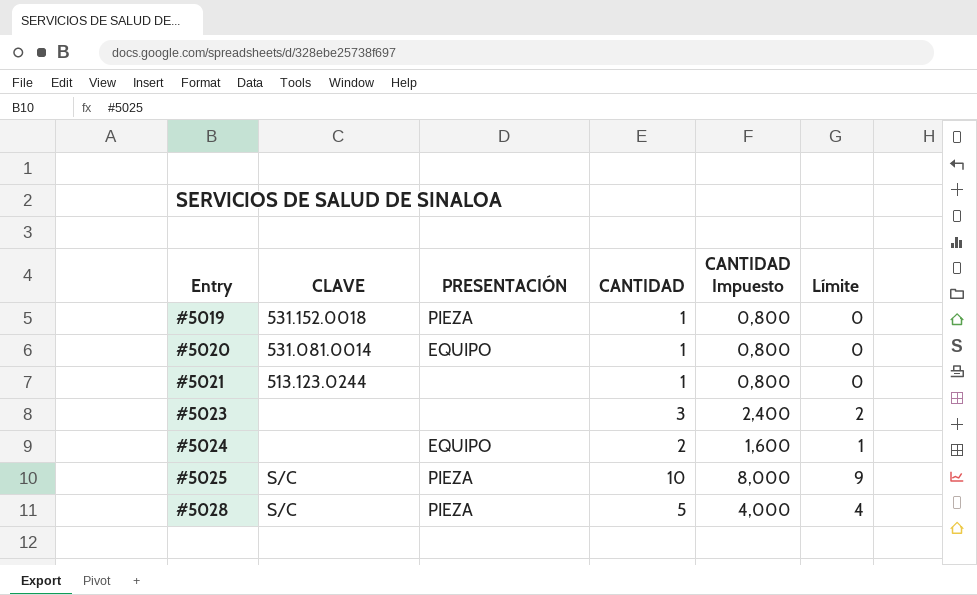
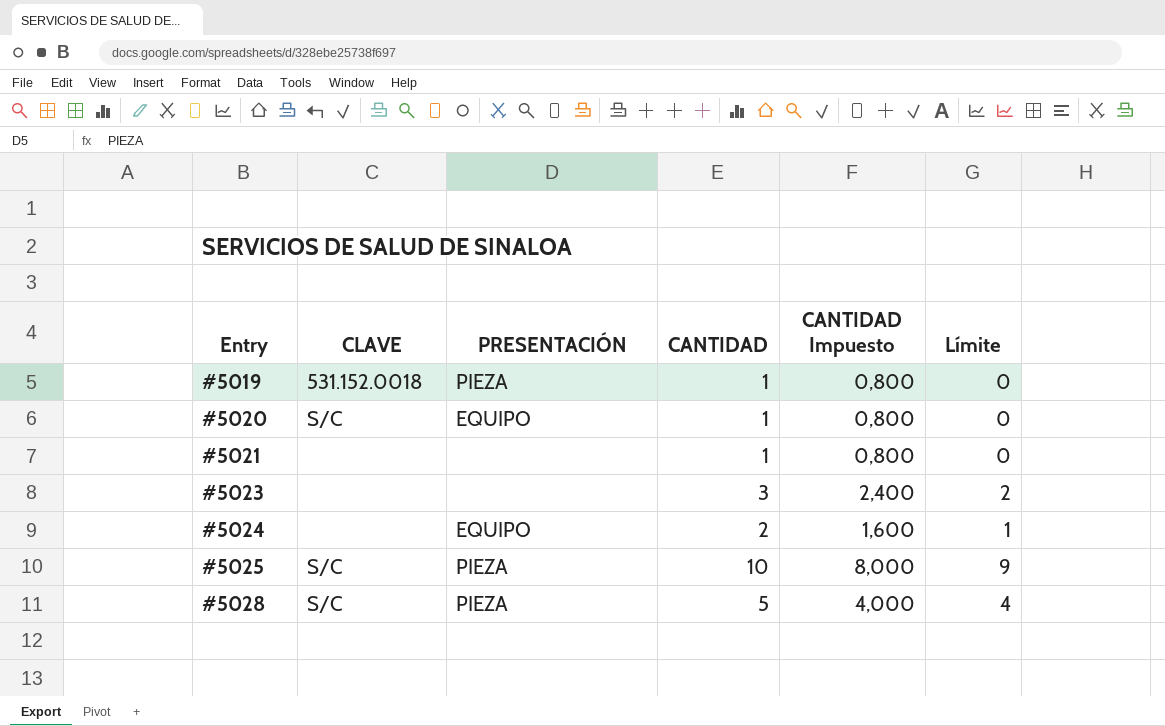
#5020 | CLAVE: 531.081.0014 -> S/C
#5021 | CLAVE: 513.123.0244 -> none

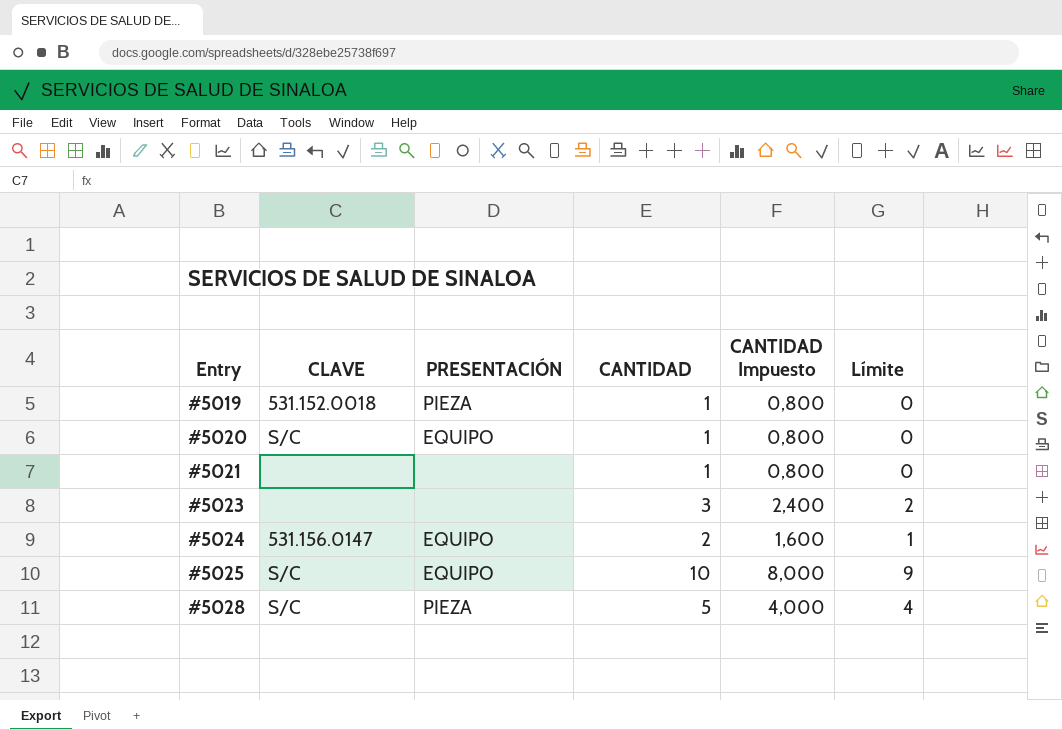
#5024 | CLAVE: none -> 531.156.0147
#5025 | PRESENTACIÓN: PIEZA -> EQUIPO

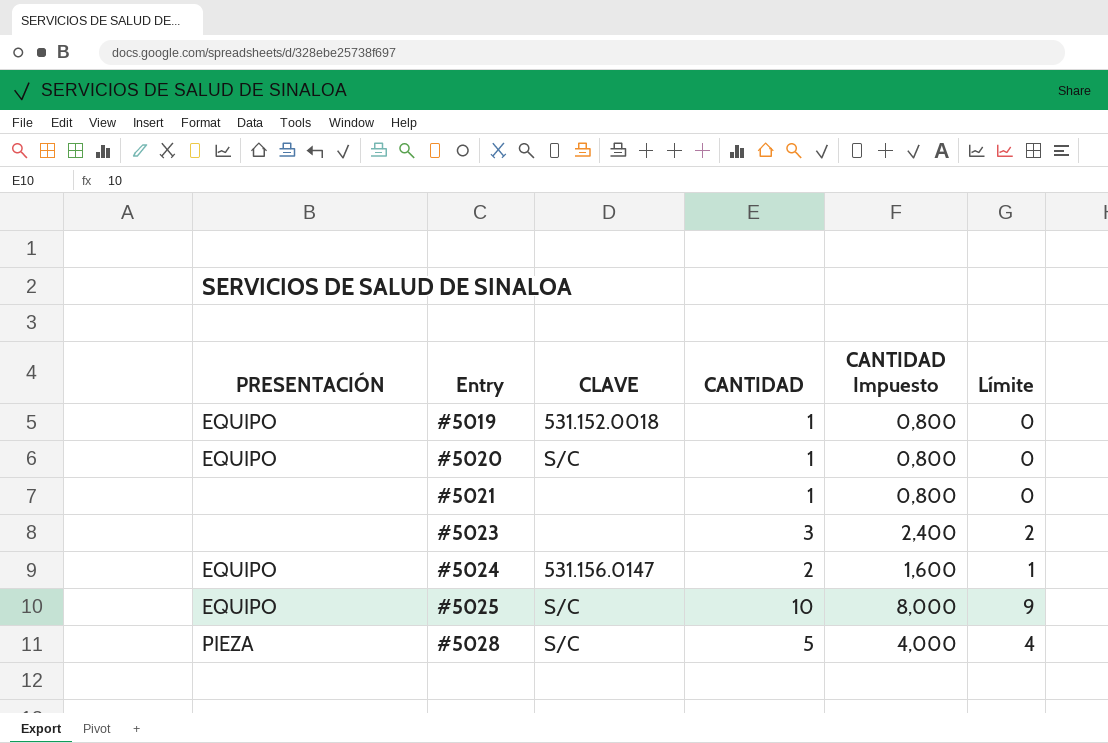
column PRESENTACIÓN | position: 3 -> 1
#5019 | PRESENTACIÓN: PIEZA -> EQUIPO

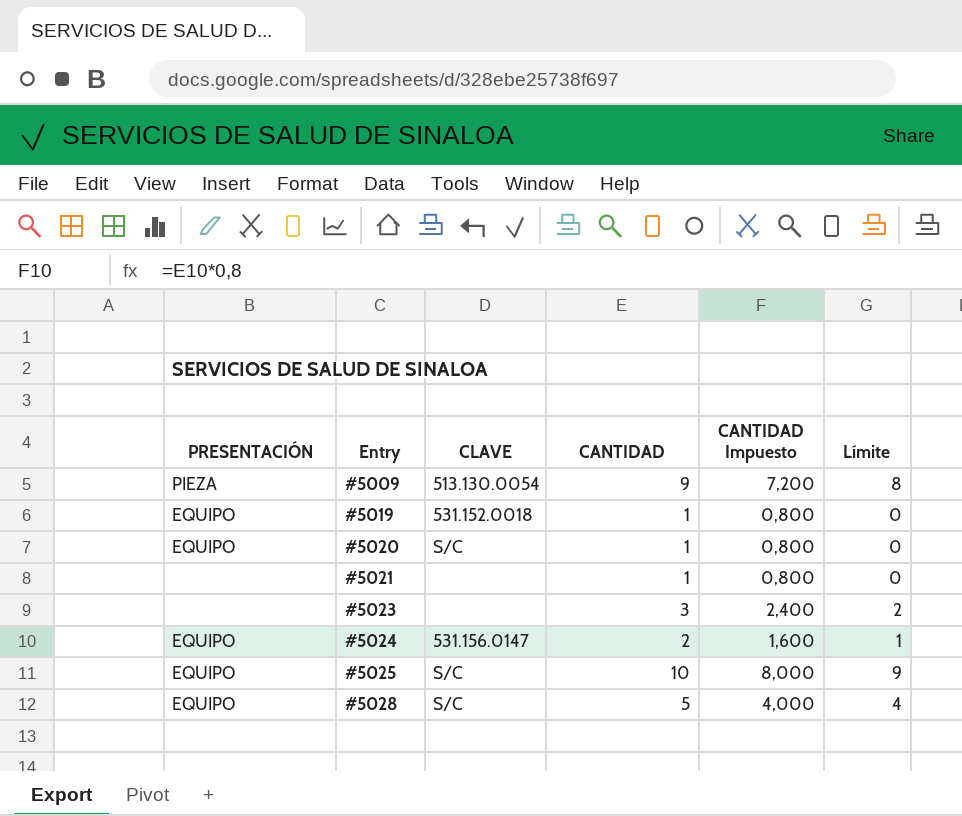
row #5009: none -> PIEZA | 513.130.0054 | 9 | 7,200 | 8
#5028 | PRESENTACIÓN: PIEZA -> EQUIPO

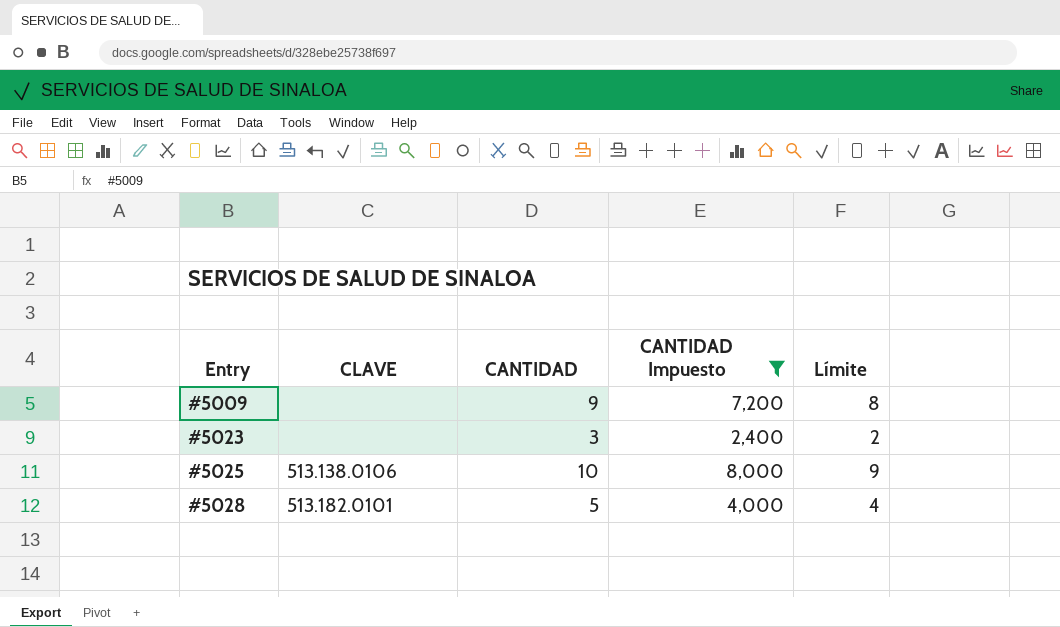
filter: none -> CANTIDAD Impuesto >= 2,400
column PRESENTACIÓN | position: 1 -> none
#5009 | CLAVE: 513.130.0054 -> none
#5025 | CLAVE: S/C -> 513.138.0106
#5028 | CLAVE: S/C -> 513.182.0101

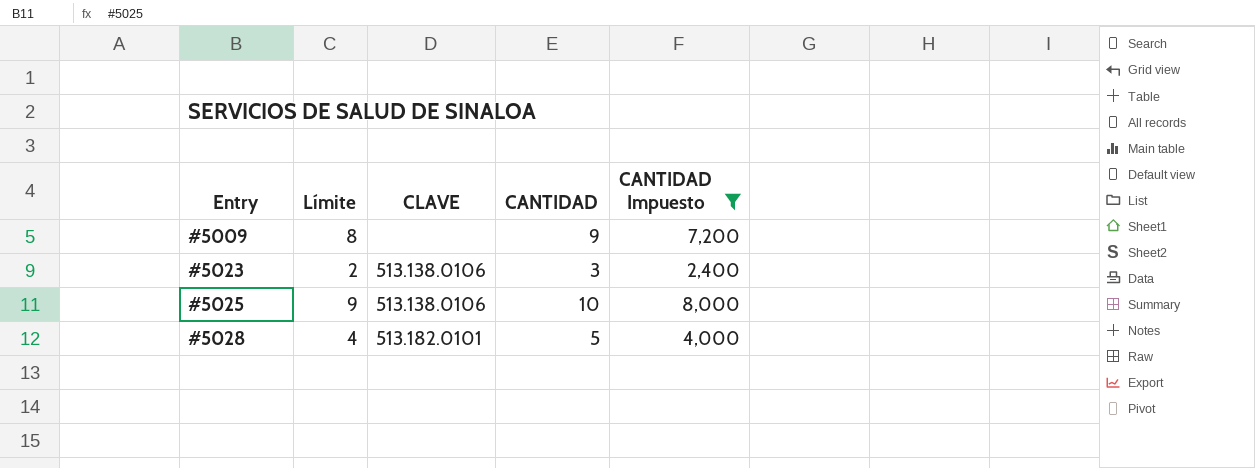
column Límite | position: 5 -> 2
#5023 | CLAVE: none -> 513.138.0106

